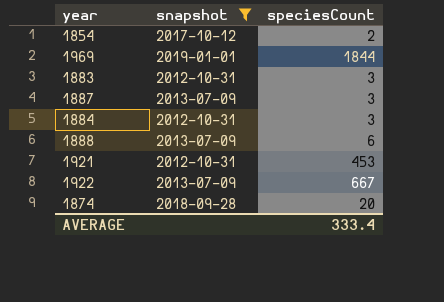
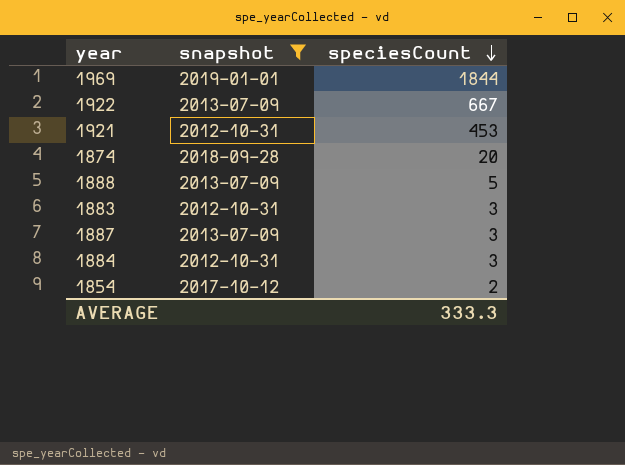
row order: none -> speciesCount descending
1888 | speciesCount: 6 -> 5
AVERAGE | speciesCount: 333.4 -> 333.3

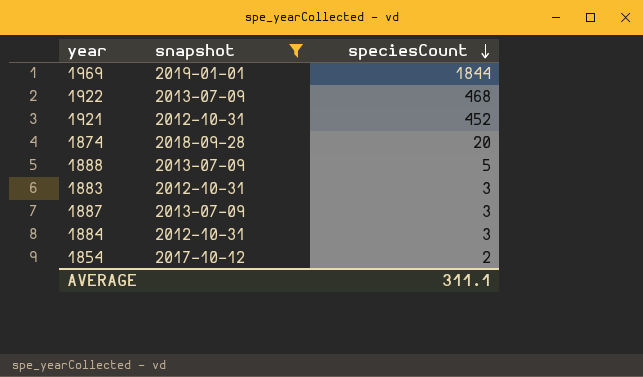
1922 | speciesCount: 667 -> 468
1921 | speciesCount: 453 -> 452
AVERAGE | speciesCount: 333.3 -> 311.1

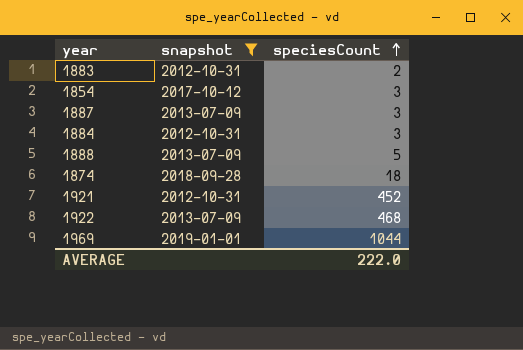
row order: speciesCount descending -> speciesCount ascending
1883 | speciesCount: 3 -> 2
1854 | speciesCount: 2 -> 3
1874 | speciesCount: 20 -> 18
1969 | speciesCount: 1844 -> 1044
AVERAGE | speciesCount: 311.1 -> 222.0

